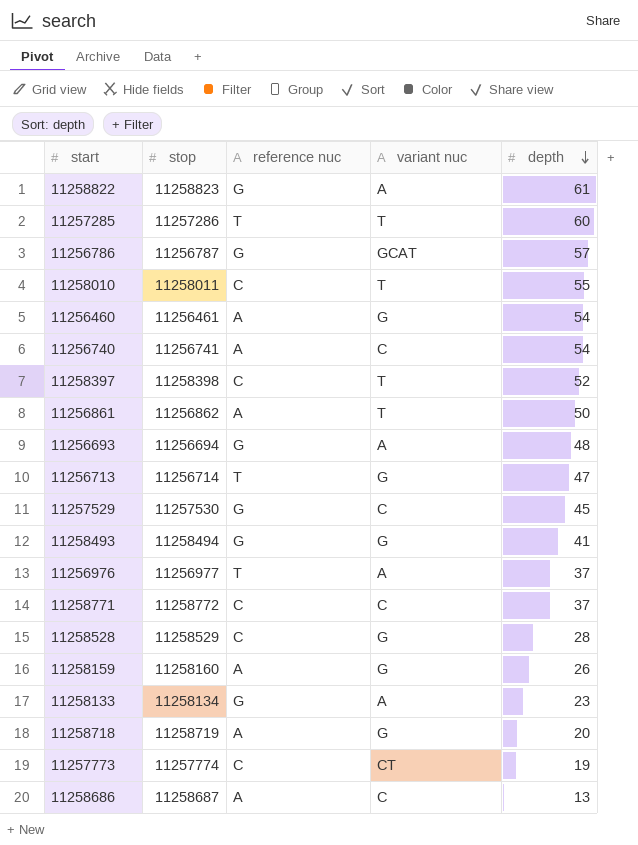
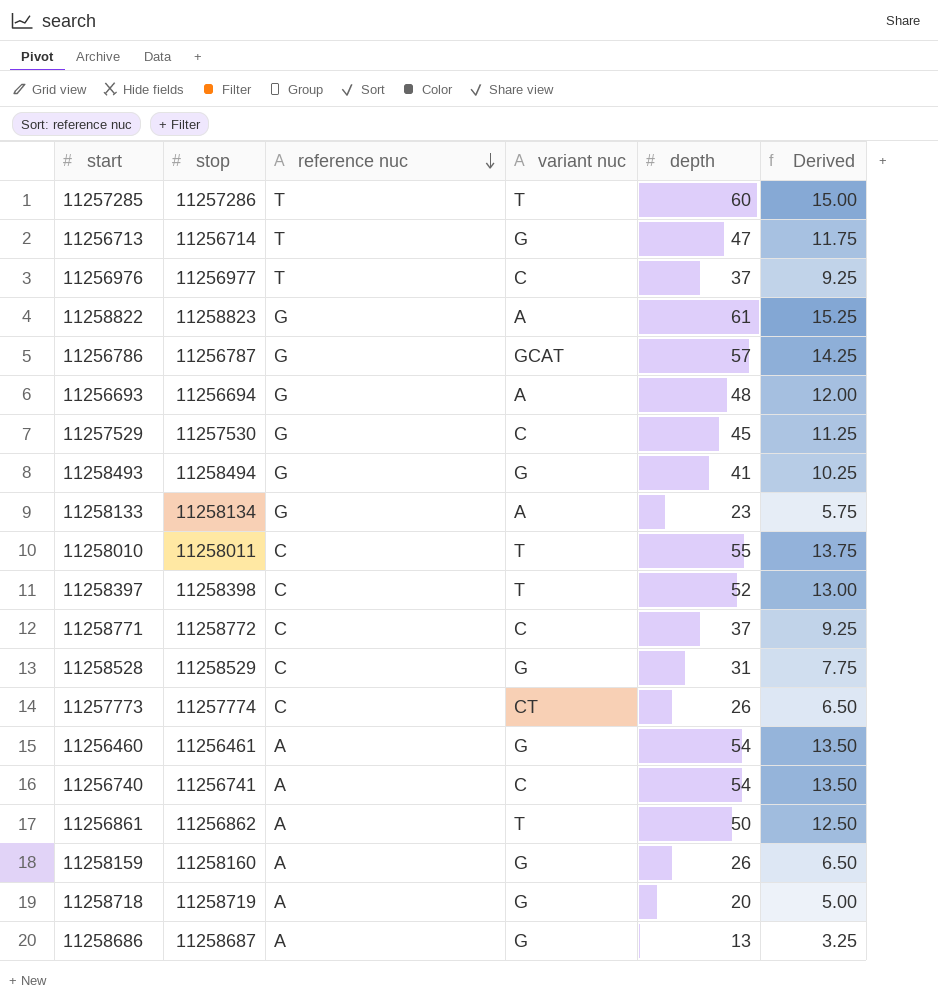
row order: depth descending -> reference nuc descending
column Derived | formula: none -> [depth] * 0.25
11256976 | variant nuc: A -> C
11258528 | depth: 28 -> 31
11257773 | depth: 19 -> 26
11258686 | variant nuc: C -> G

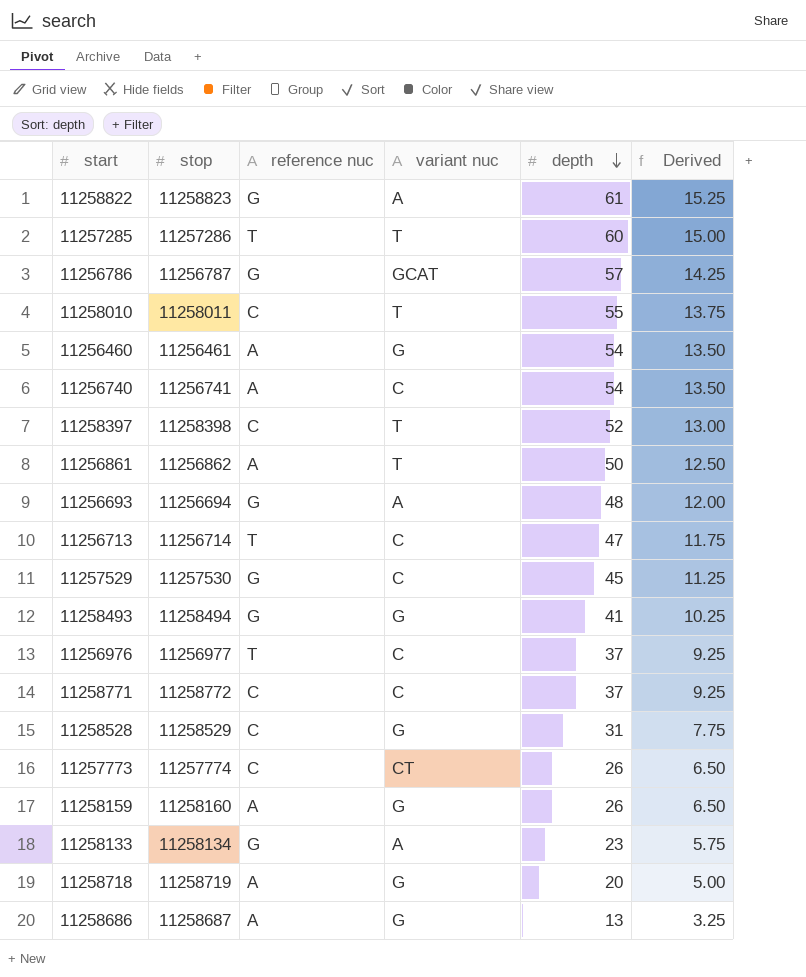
row order: reference nuc descending -> depth descending
11256713 | variant nuc: G -> C

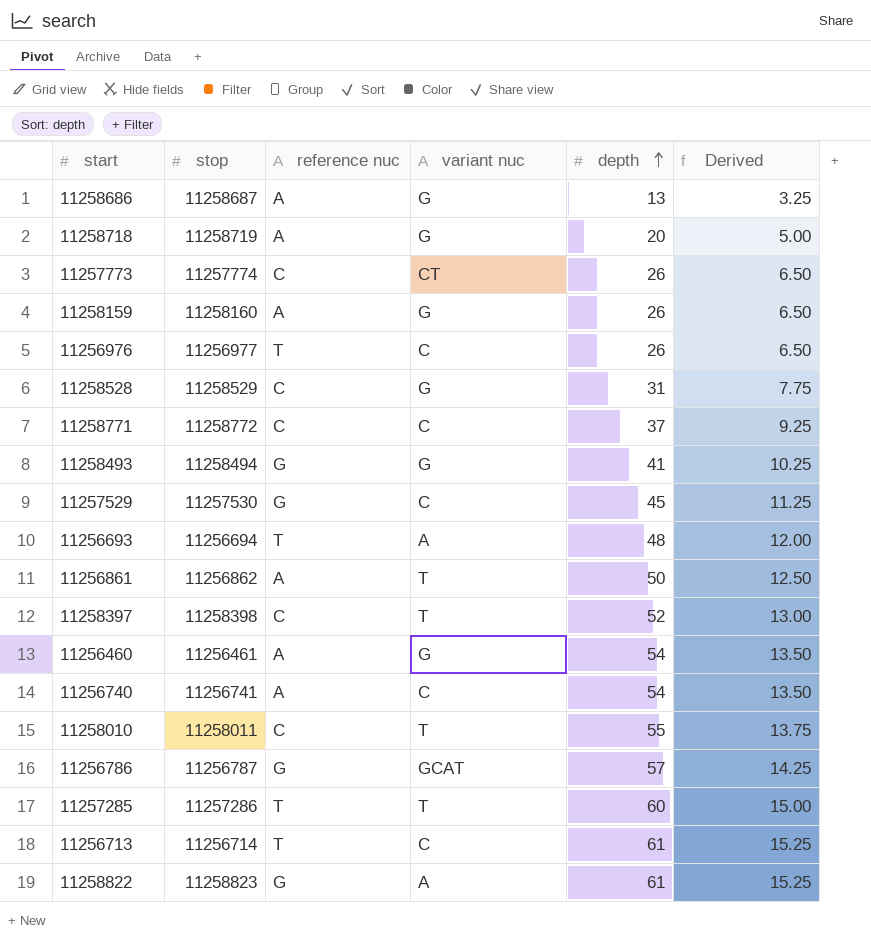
row order: depth descending -> depth ascending
row 11258133: 11258134 | G | A | 23 | 5.75 -> none
11256976 | depth: 37 -> 26
11256976 | Derived: 9.25 -> 6.50
11256693 | reference nuc: G -> T
11256713 | depth: 47 -> 61
11256713 | Derived: 11.75 -> 15.25

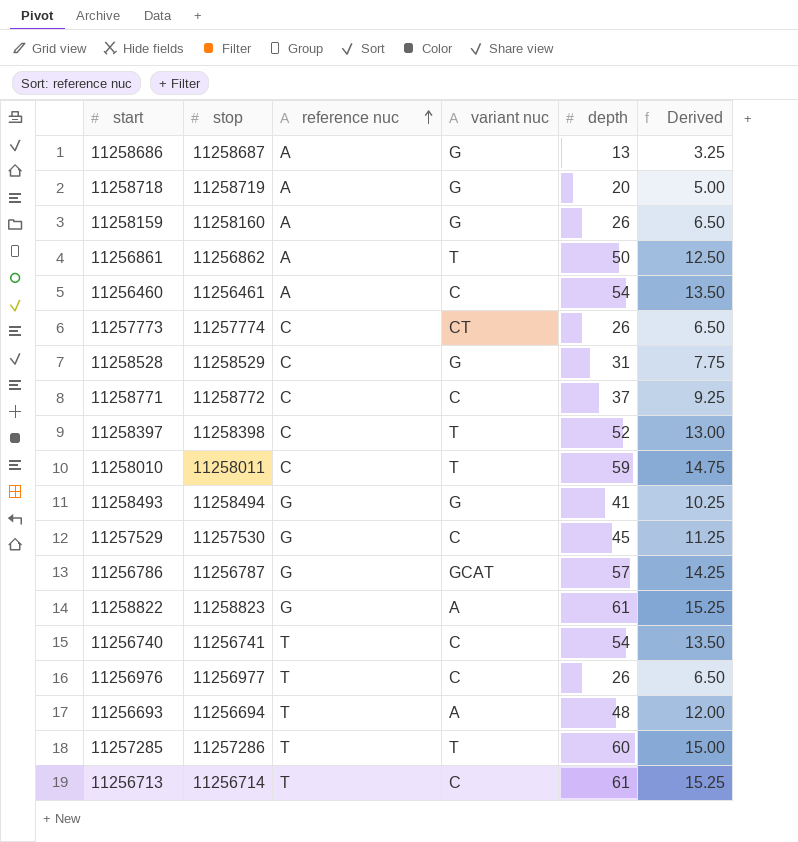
row order: depth ascending -> reference nuc ascending
11256460 | variant nuc: G -> C
11258010 | depth: 55 -> 59
11258010 | Derived: 13.75 -> 14.75
11256740 | reference nuc: A -> T

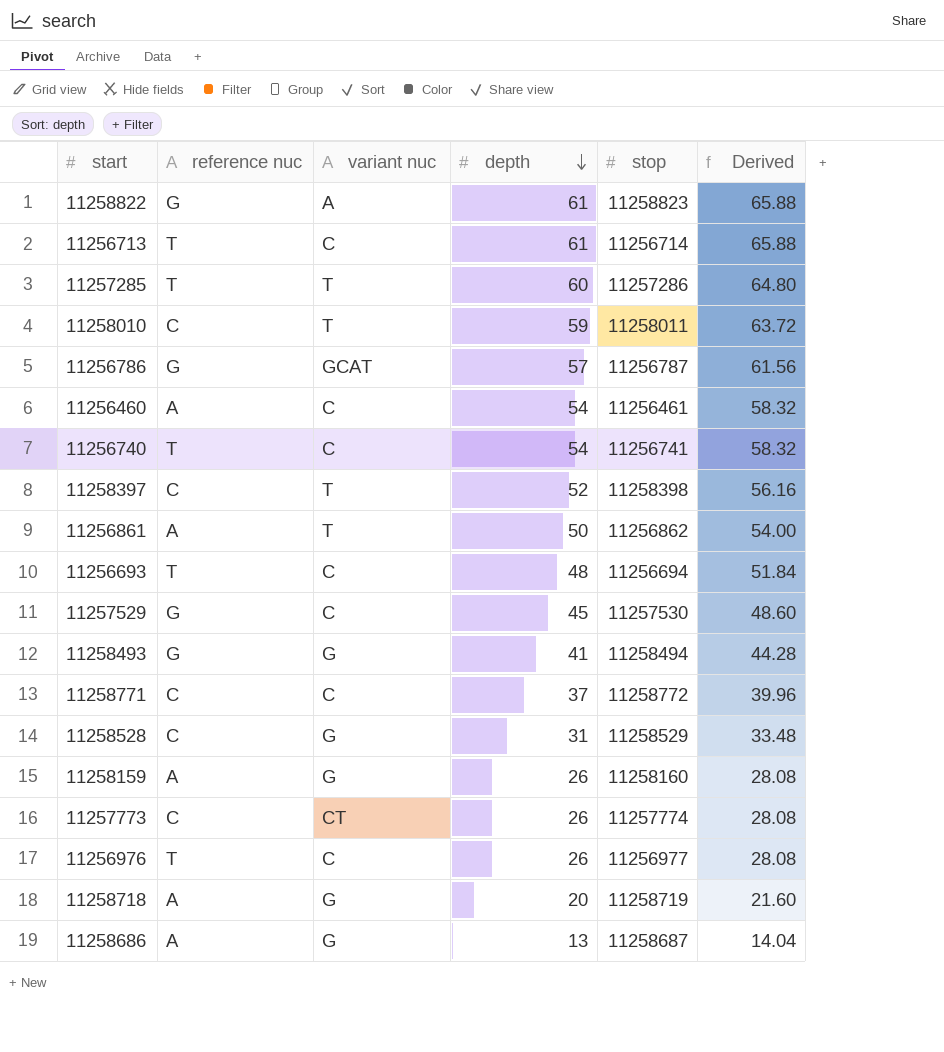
row order: reference nuc ascending -> depth descending
column stop | position: 2 -> 5
column Derived | formula: [depth] * 0.25 -> [depth] * 1.08
11256693 | variant nuc: A -> C

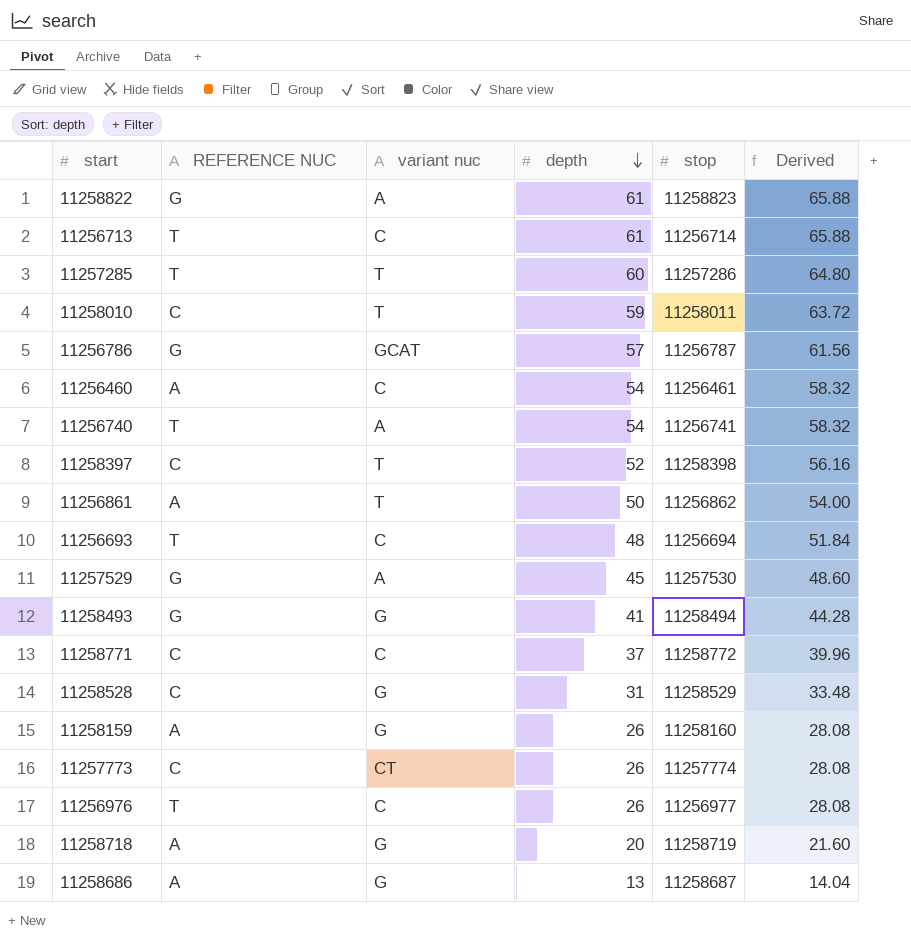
column name: reference nuc -> REFERENCE NUC
11256740 | variant nuc: C -> A
11257529 | variant nuc: C -> A

